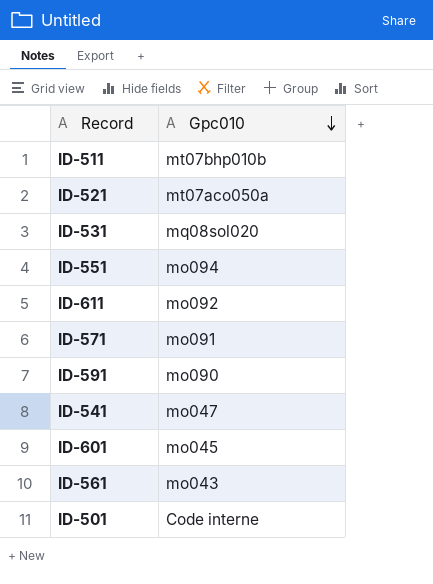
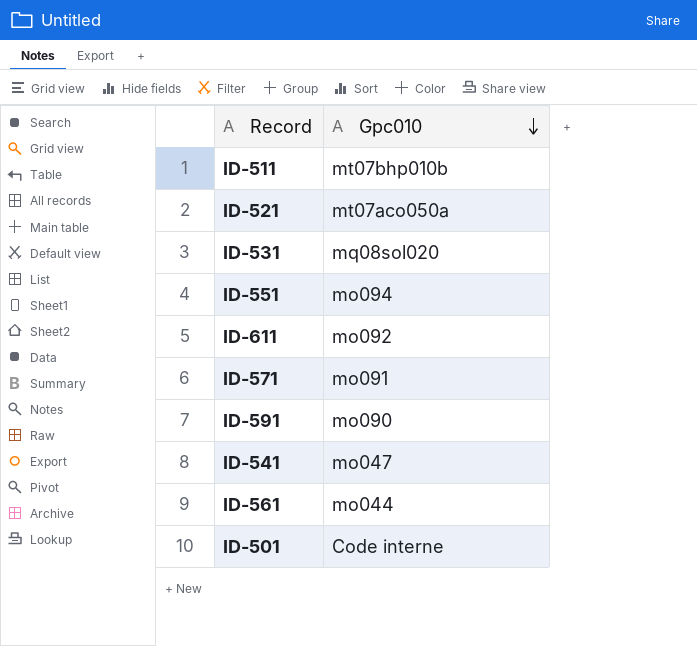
row ID-601: mo045 -> none
ID-561 | Gpc010: mo043 -> mo044

